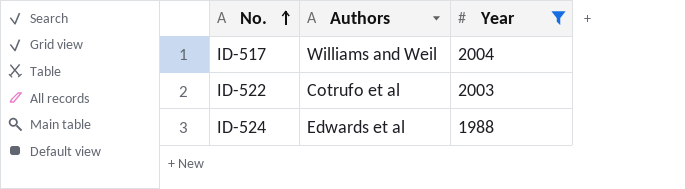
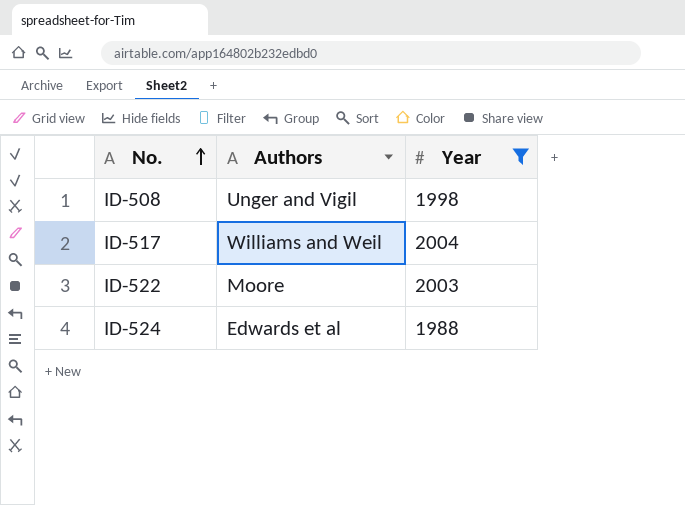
row ID-508: none -> Unger and Vigil | 1998
ID-522 | Authors: Cotrufo et al -> Moore

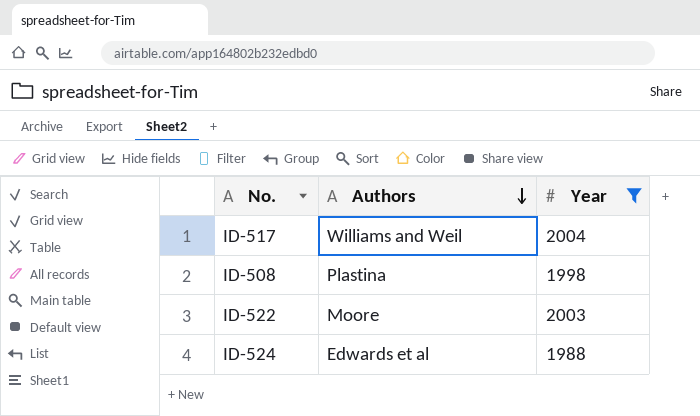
row order: No. ascending -> Authors descending
ID-508 | Authors: Unger and Vigil -> Plastina

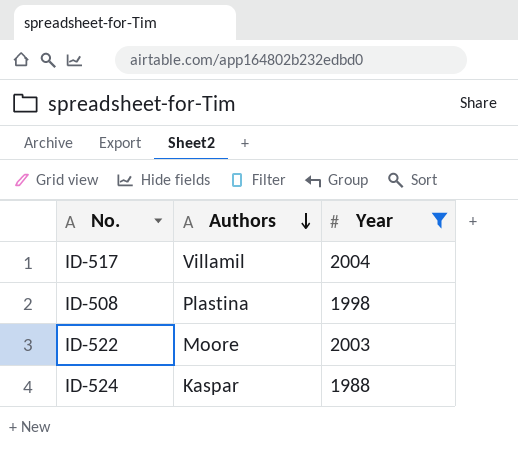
ID-517 | Authors: Williams and Weil -> Villamil
ID-524 | Authors: Edwards et al -> Kaspar

